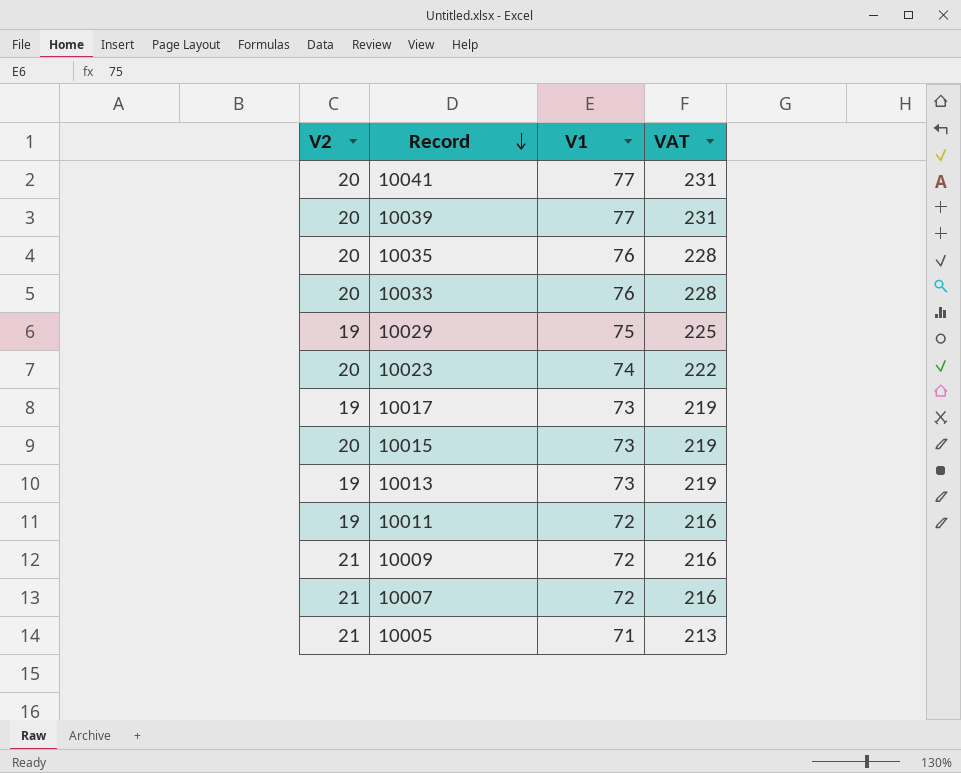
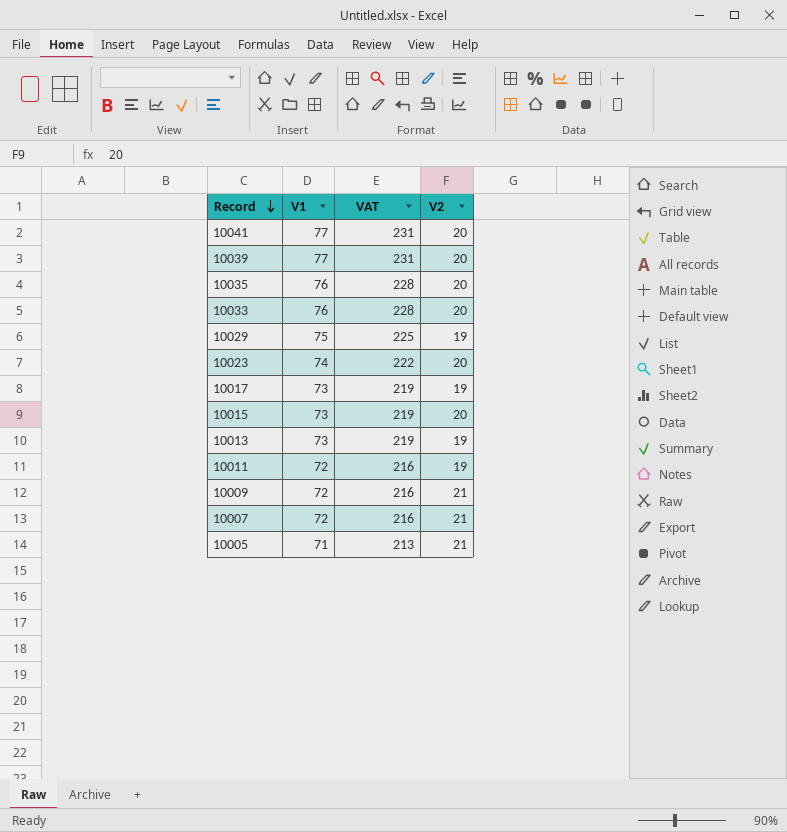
column V2 | position: 1 -> 4

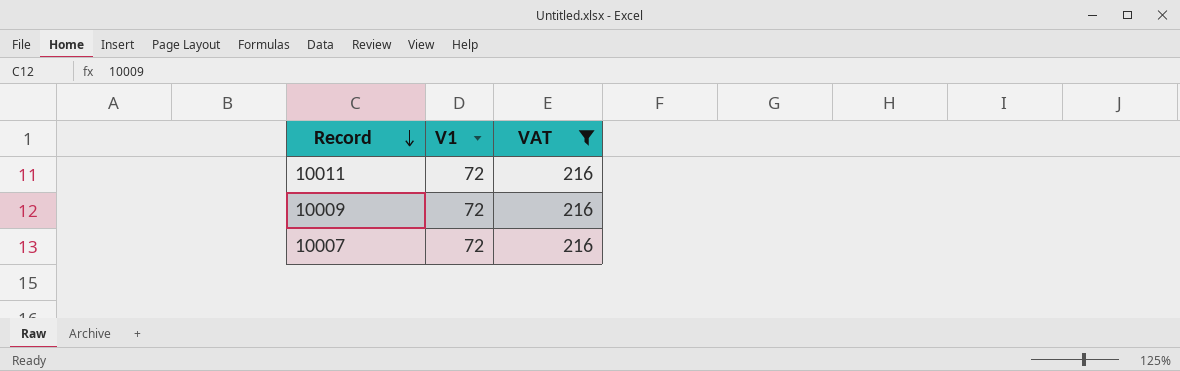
filter: none -> VAT = 216
column V2 | position: 4 -> none

